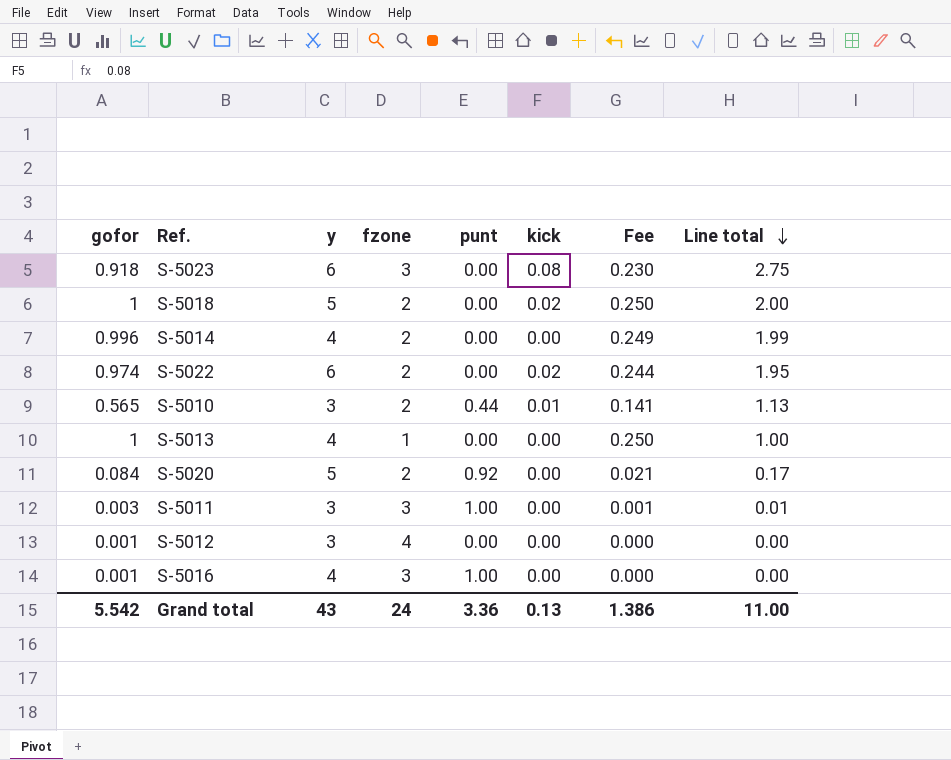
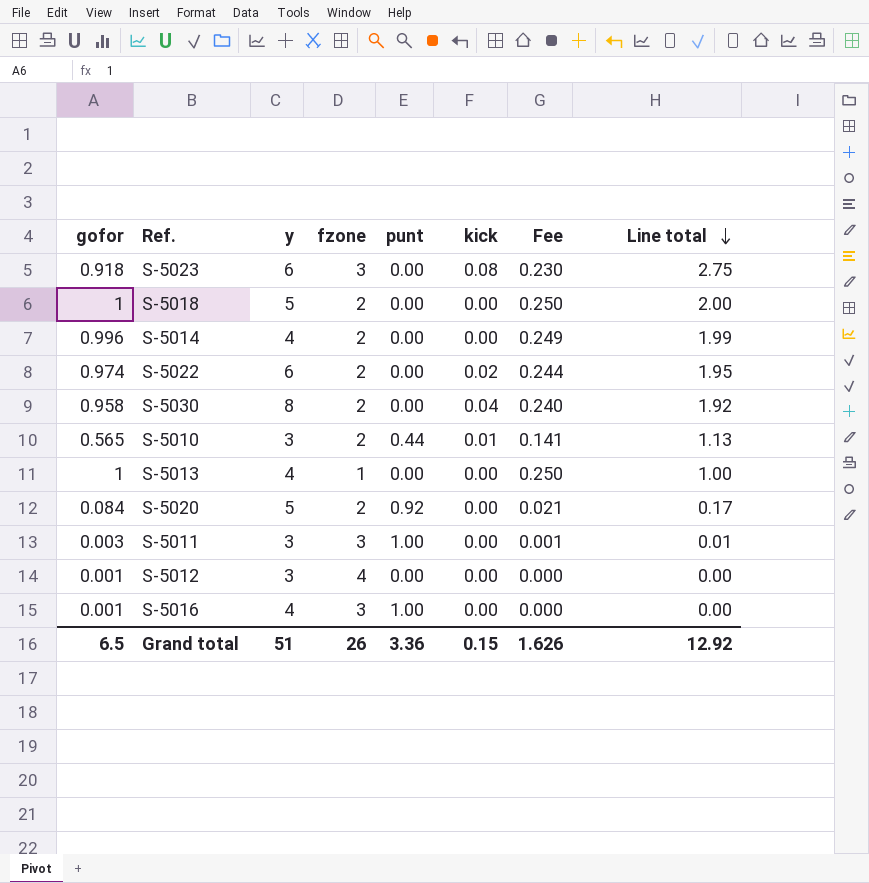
S-5018 | kick: 0.02 -> 0.00
row S-5030: none -> 0.958 | 8 | 2 | 0.00 | 0.04 | 0.240 | 1.92
Grand total | gofor: 5.542 -> 6.5
Grand total | y: 43 -> 51
Grand total | fzone: 24 -> 26
Grand total | kick: 0.13 -> 0.15
Grand total | Fee: 1.386 -> 1.626
Grand total | Line total: 11.00 -> 12.92

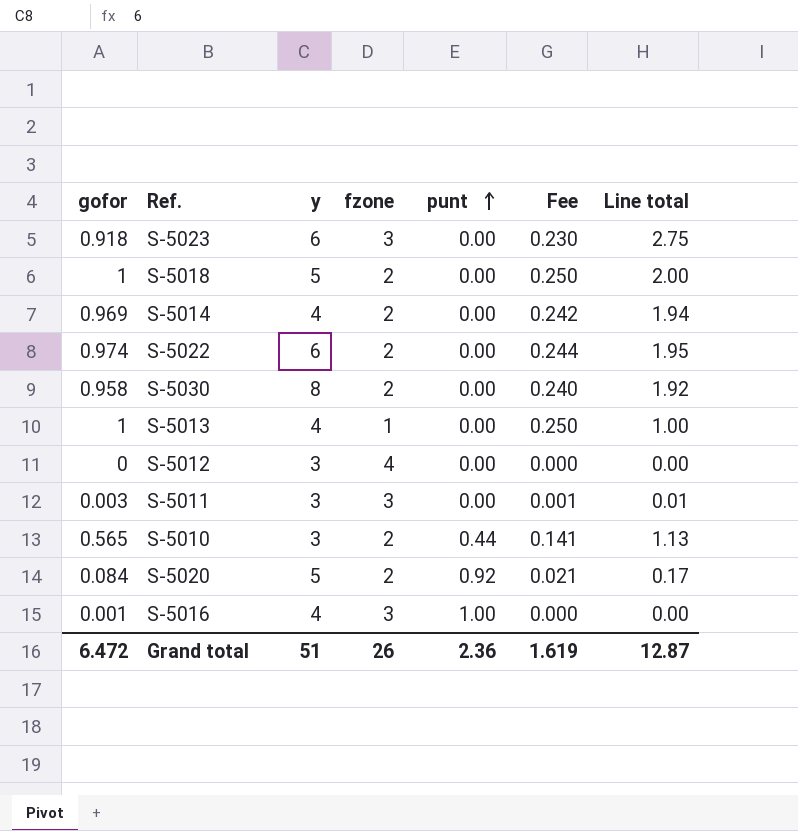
row order: Line total descending -> punt ascending
column kick | position: 6 -> none
S-5014 | gofor: 0.996 -> 0.969
S-5014 | Fee: 0.249 -> 0.242
S-5014 | Line total: 1.99 -> 1.94
S-5012 | gofor: 0.001 -> 0
S-5011 | punt: 1.00 -> 0.00
Grand total | gofor: 6.5 -> 6.472
Grand total | punt: 3.36 -> 2.36
Grand total | Fee: 1.626 -> 1.619
Grand total | Line total: 12.92 -> 12.87

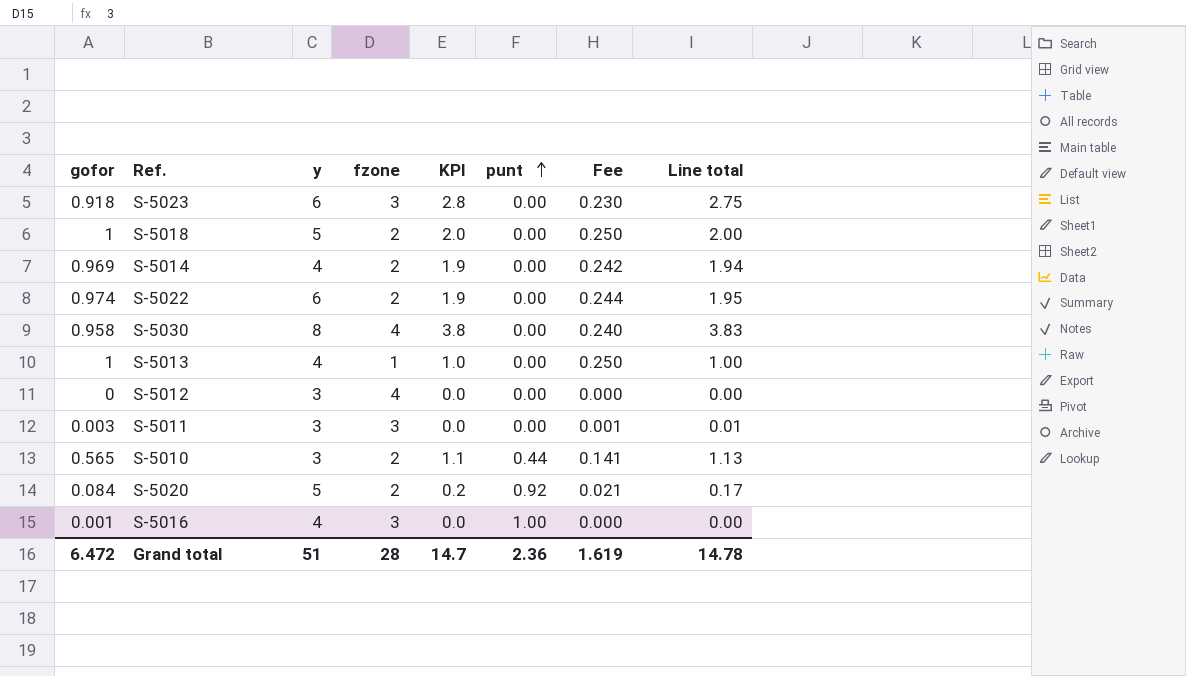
column KPI | formula: none -> [gofor] * [fzone]
S-5030 | fzone: 2 -> 4
S-5030 | Line total: 1.92 -> 3.83
Grand total | fzone: 26 -> 28
Grand total | Line total: 12.87 -> 14.78

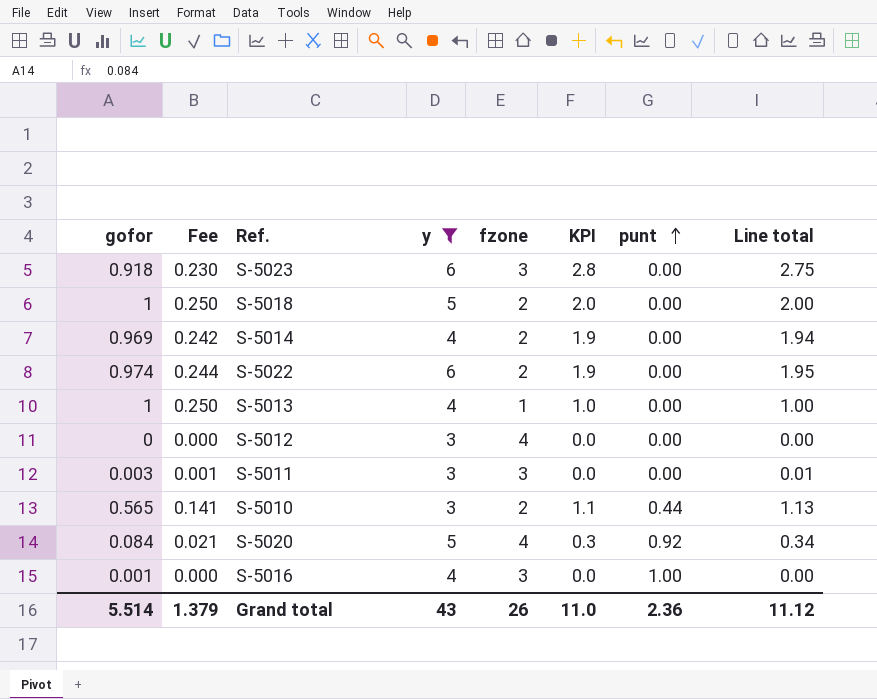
filter: none -> y != 8
column Fee | position: 7 -> 2
S-5020 | fzone: 2 -> 4
S-5020 | KPI: 0.2 -> 0.3
S-5020 | Line total: 0.17 -> 0.34
Grand total | gofor: 6.472 -> 5.514
Grand total | Fee: 1.619 -> 1.379
Grand total | y: 51 -> 43
Grand total | fzone: 28 -> 26
Grand total | KPI: 14.7 -> 11.0
Grand total | Line total: 14.78 -> 11.12

